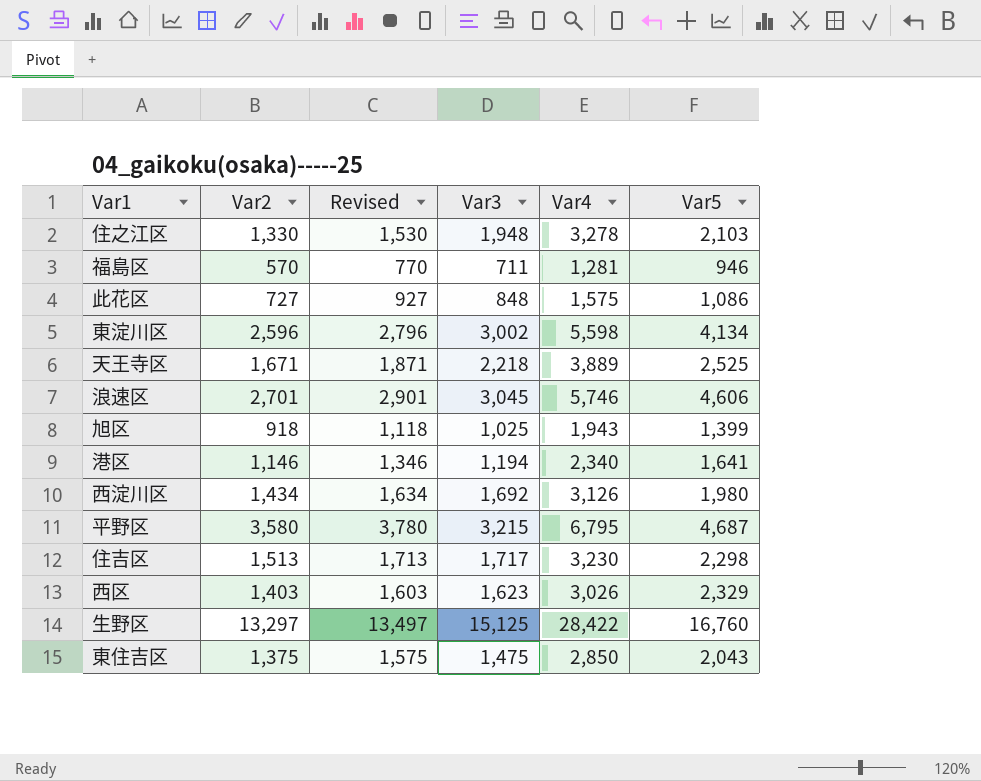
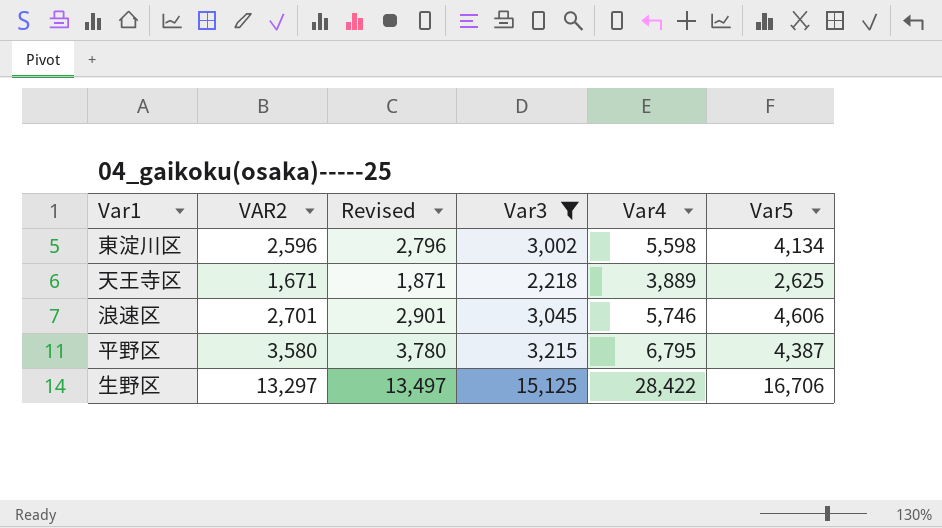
filter: none -> Var3 >= 2,218
column name: Var2 -> VAR2
天王寺区 | Var5: 2,525 -> 2,625
平野区 | Var5: 4,687 -> 4,387
生野区 | Var5: 16,760 -> 16,706

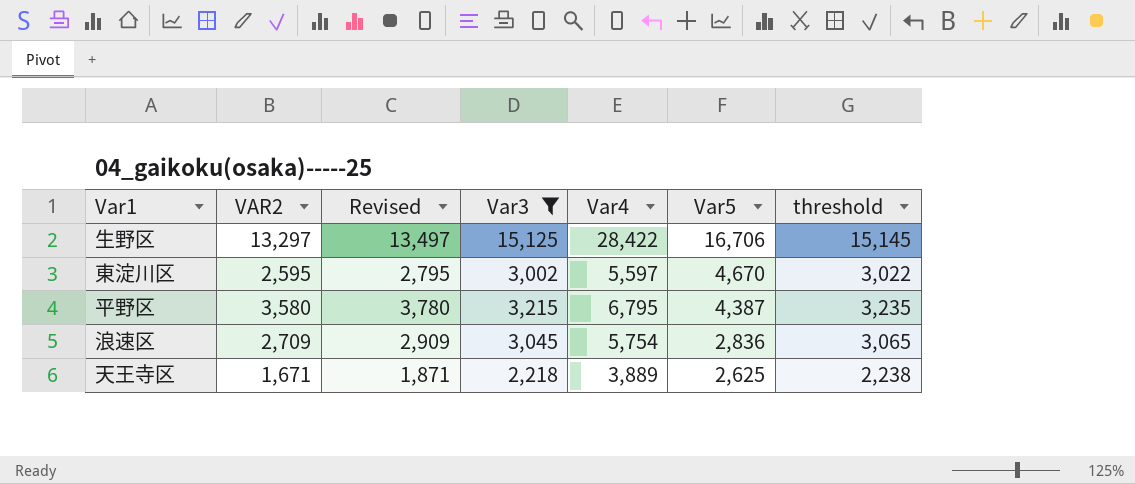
row order: none -> Var5 descending
column threshold | formula: none -> [Var3] + 20
東淀川区 | VAR2: 2,596 -> 2,595
東淀川区 | Revised: 2,796 -> 2,795
東淀川区 | Var4: 5,598 -> 5,597
東淀川区 | Var5: 4,134 -> 4,670
浪速区 | VAR2: 2,701 -> 2,709
浪速区 | Revised: 2,901 -> 2,909
浪速区 | Var4: 5,746 -> 5,754
浪速区 | Var5: 4,606 -> 2,836

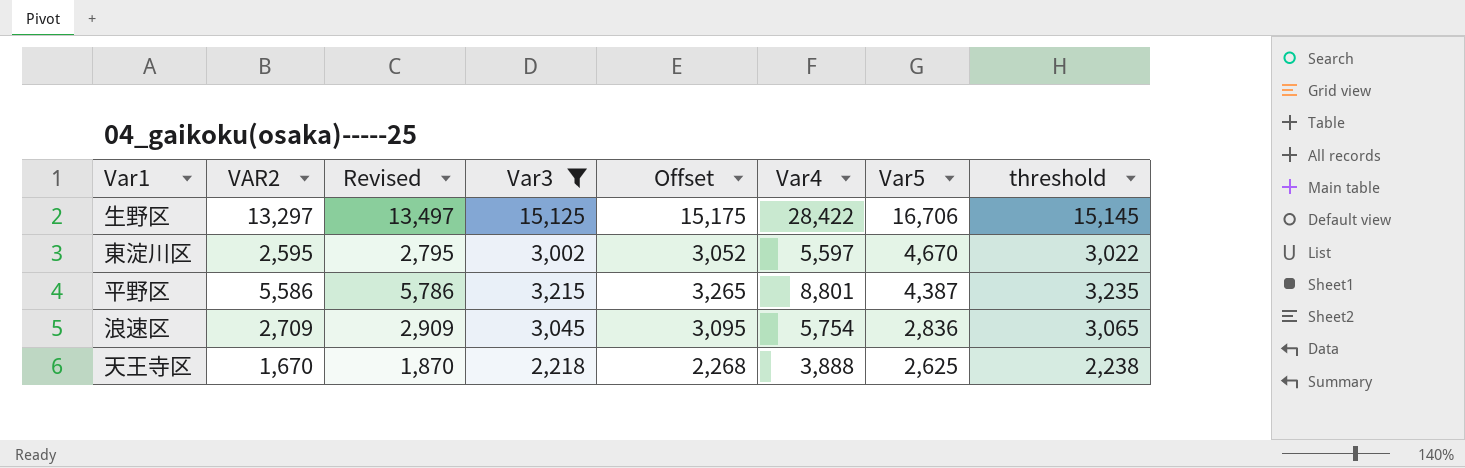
column Offset | formula: none -> [Var3] + 50
平野区 | VAR2: 3,580 -> 5,586
平野区 | Revised: 3,780 -> 5,786
平野区 | Var4: 6,795 -> 8,801
天王寺区 | VAR2: 1,671 -> 1,670
天王寺区 | Revised: 1,871 -> 1,870
天王寺区 | Var4: 3,889 -> 3,888

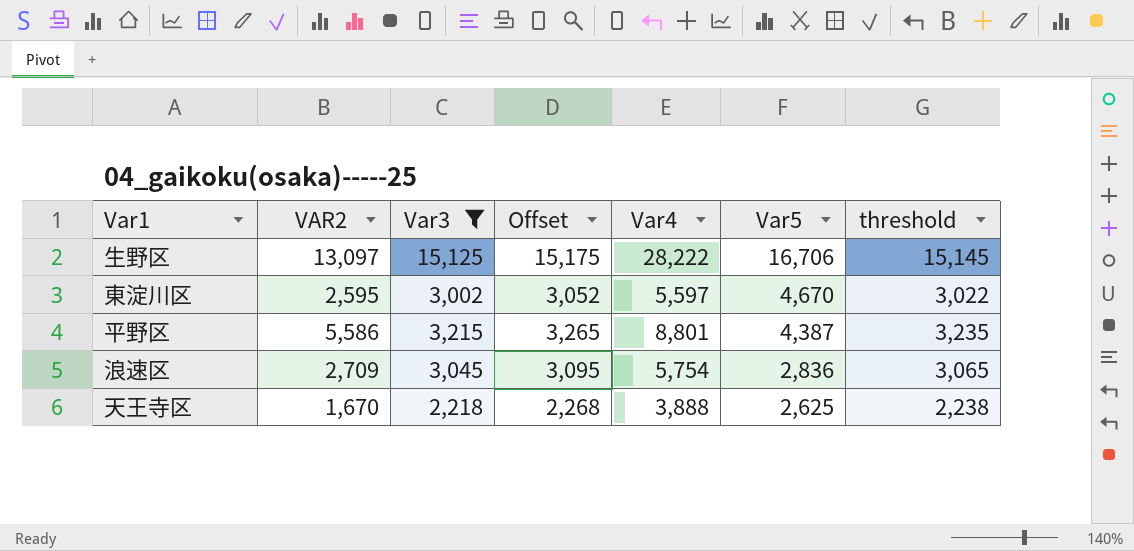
column Revised | formula: [VAR2] + 200 -> none
生野区 | VAR2: 13,297 -> 13,097
生野区 | Var4: 28,422 -> 28,222

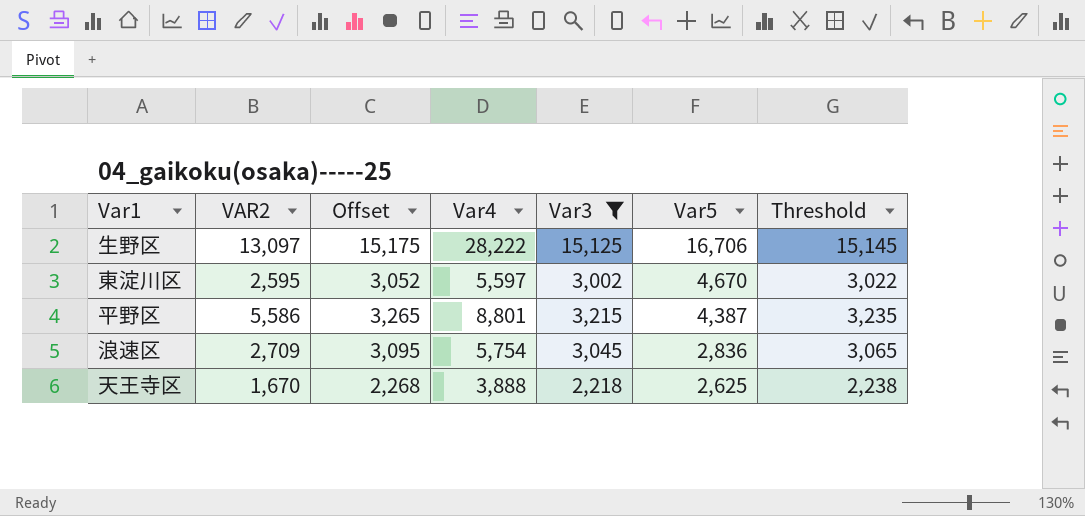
column Var3 | position: 3 -> 5
column name: threshold -> Threshold

